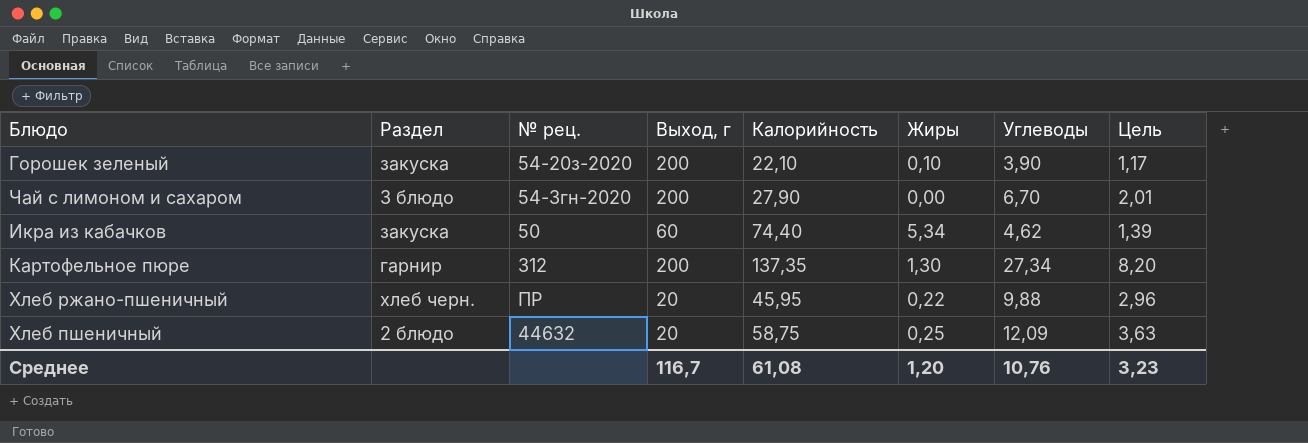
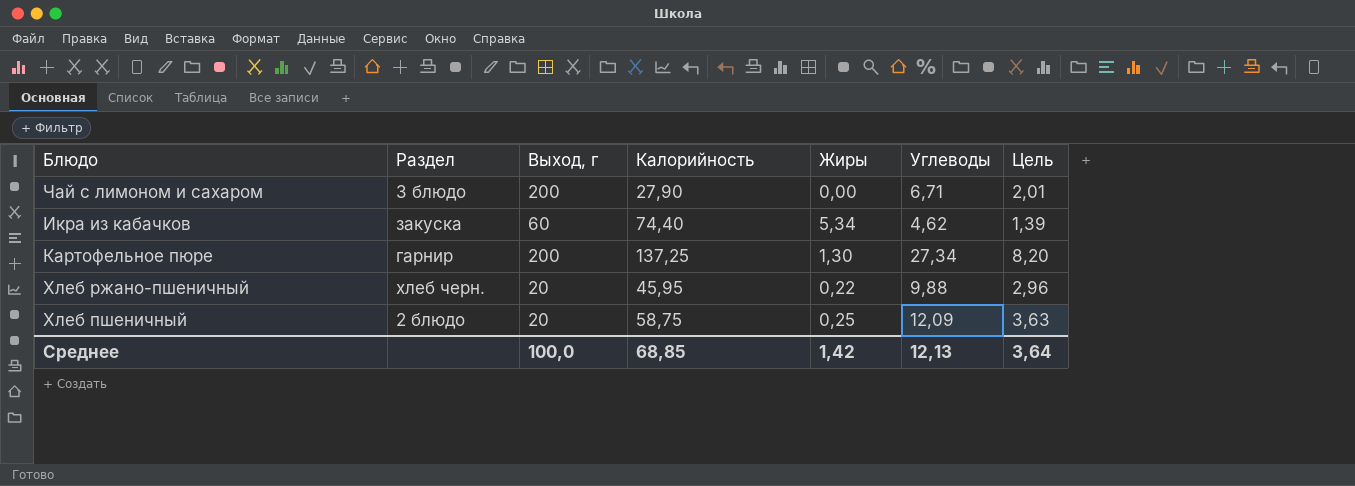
column № рец. | position: 3 -> none
row Горошек зеленый: закуска | 54-20з-2020 | 200 | 22,10 | 0,10 | 3,90 | 1,17 -> none
Чай с лимоном и сахаром | Углеводы: 6,70 -> 6,71
Картофельное пюре | Калорийность: 137,35 -> 137,25
Среднее | Выход, г: 116,7 -> 100,0
Среднее | Калорийность: 61,08 -> 68,85
Среднее | Жиры: 1,20 -> 1,42
Среднее | Углеводы: 10,76 -> 12,13
Среднее | Цель: 3,23 -> 3,64

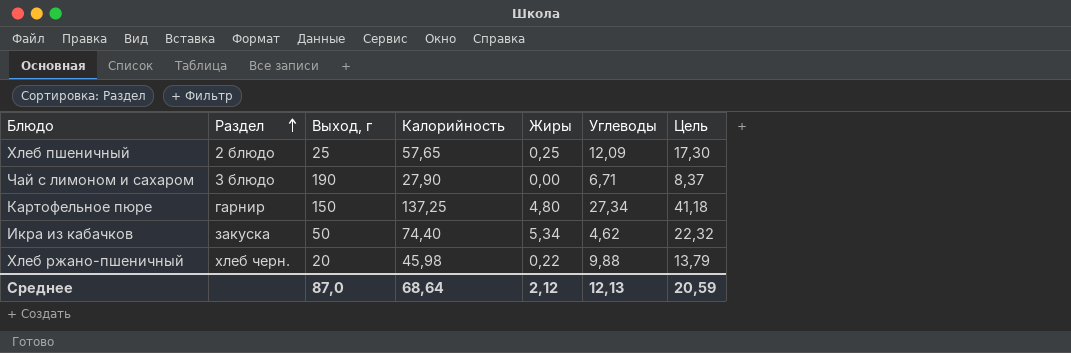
row order: none -> Раздел ascending
column Цель | formula: [Углеводы] * 0,3 -> [Калорийность] * 0,3
Хлеб пшеничный | Выход, г: 20 -> 25
Хлеб пшеничный | Калорийность: 58,75 -> 57,65
Чай с лимоном и сахаром | Выход, г: 200 -> 190
Картофельное пюре | Выход, г: 200 -> 150
Картофельное пюре | Жиры: 1,30 -> 4,80
Икра из кабачков | Выход, г: 60 -> 50
Хлеб ржано-пшеничный | Калорийность: 45,95 -> 45,98
Среднее | Выход, г: 100,0 -> 87,0
Среднее | Калорийность: 68,85 -> 68,64
Среднее | Жиры: 1,42 -> 2,12
Среднее | Цель: 3,64 -> 20,59

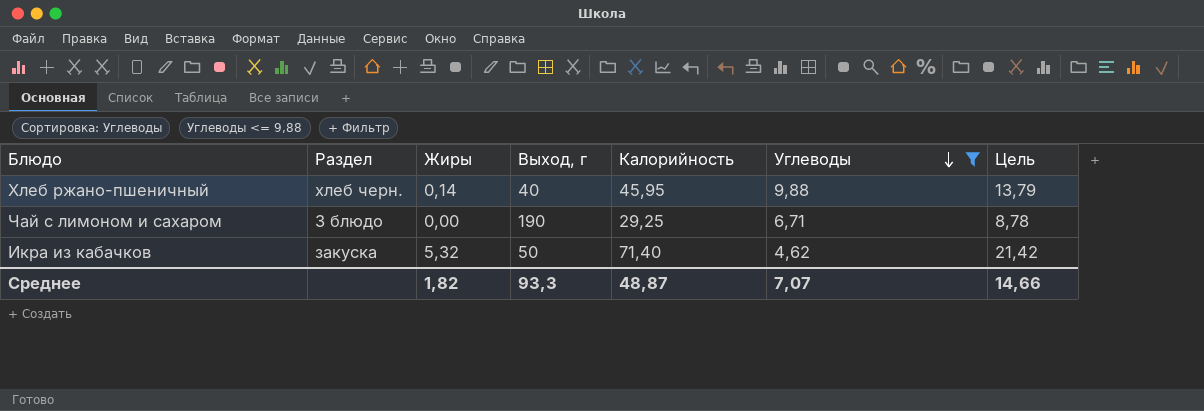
filter: none -> Углеводы <= 9,88
row order: Раздел ascending -> Углеводы descending
column Жиры | position: 5 -> 3
Хлеб ржано-пшеничный | Жиры: 0,22 -> 0,14
Хлеб ржано-пшеничный | Выход, г: 20 -> 40
Хлеб ржано-пшеничный | Калорийность: 45,98 -> 45,95
Чай с лимоном и сахаром | Калорийность: 27,90 -> 29,25
Чай с лимоном и сахаром | Цель: 8,37 -> 8,78
Икра из кабачков | Жиры: 5,34 -> 5,32
Икра из кабачков | Калорийность: 74,40 -> 71,40
Икра из кабачков | Цель: 22,32 -> 21,42
Среднее | Жиры: 2,12 -> 1,82
Среднее | Выход, г: 87,0 -> 93,3
Среднее | Калорийность: 68,64 -> 48,87
Среднее | Углеводы: 12,13 -> 7,07
Среднее | Цель: 20,59 -> 14,66

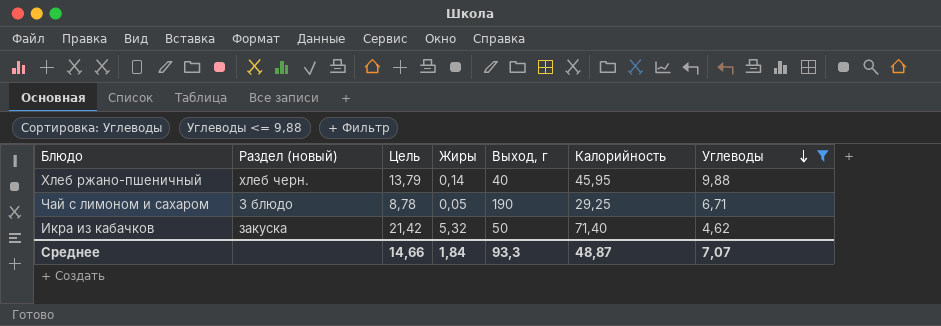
column name: Раздел -> Раздел (новый)
column Цель | position: 7 -> 3
Чай с лимоном и сахаром | Жиры: 0,00 -> 0,05
Среднее | Жиры: 1,82 -> 1,84

